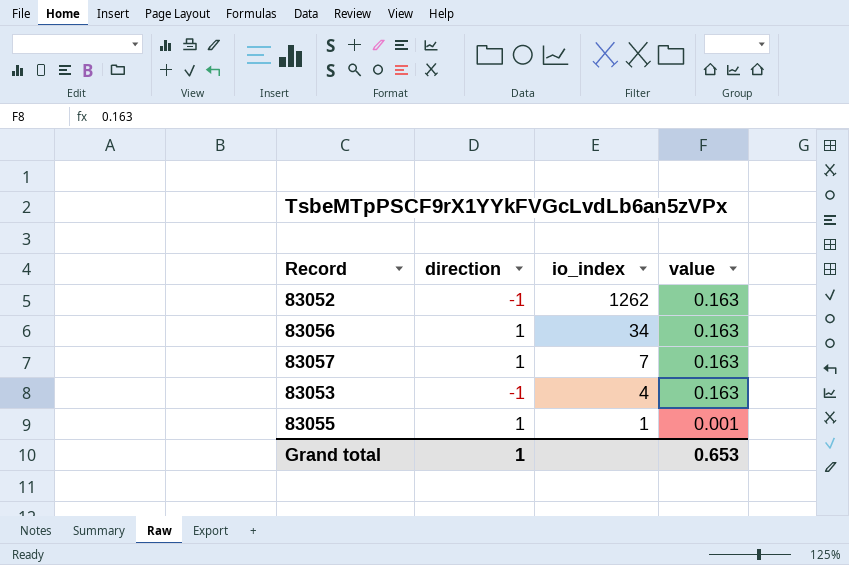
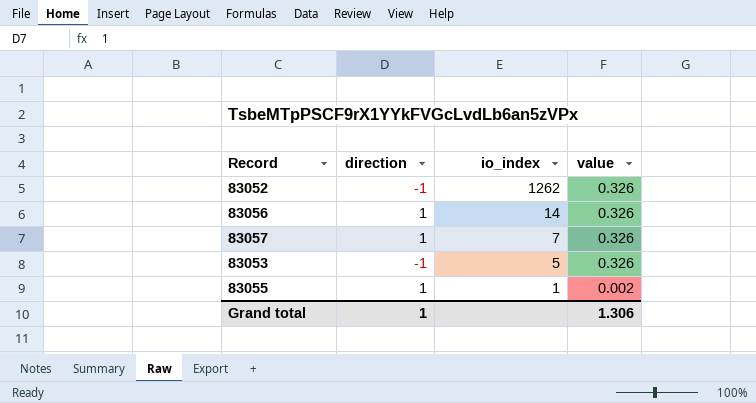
83052 | value: 0.163 -> 0.326
83056 | io_index: 34 -> 14
83056 | value: 0.163 -> 0.326
83057 | value: 0.163 -> 0.326
83053 | io_index: 4 -> 5
83053 | value: 0.163 -> 0.326
83055 | value: 0.001 -> 0.002
Grand total | value: 0.653 -> 1.306

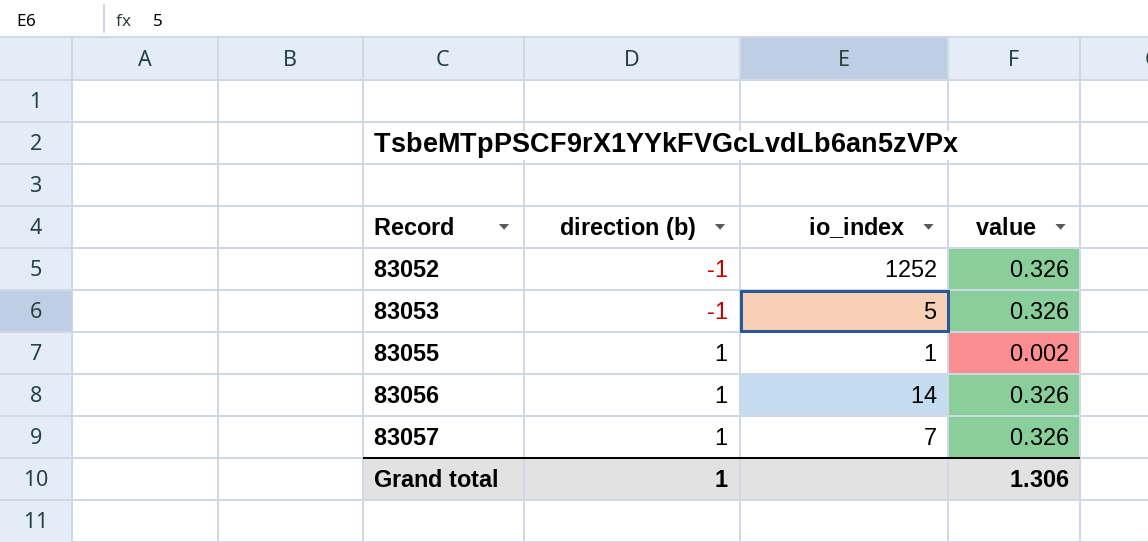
row order: io_index descending -> Record ascending
column name: direction -> direction (b)
83052 | io_index: 1262 -> 1252

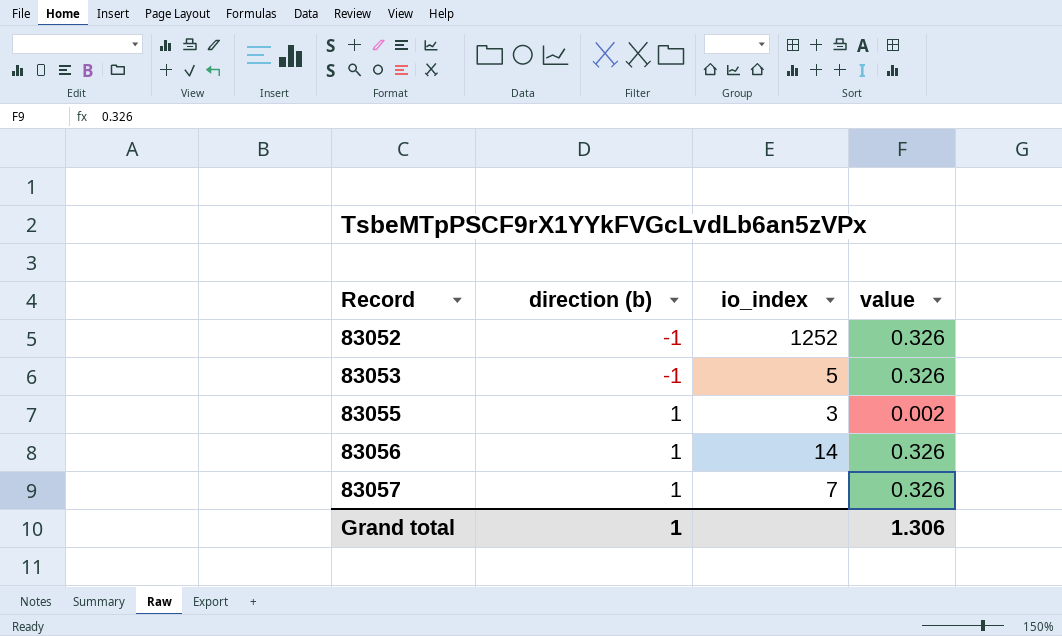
83055 | io_index: 1 -> 3

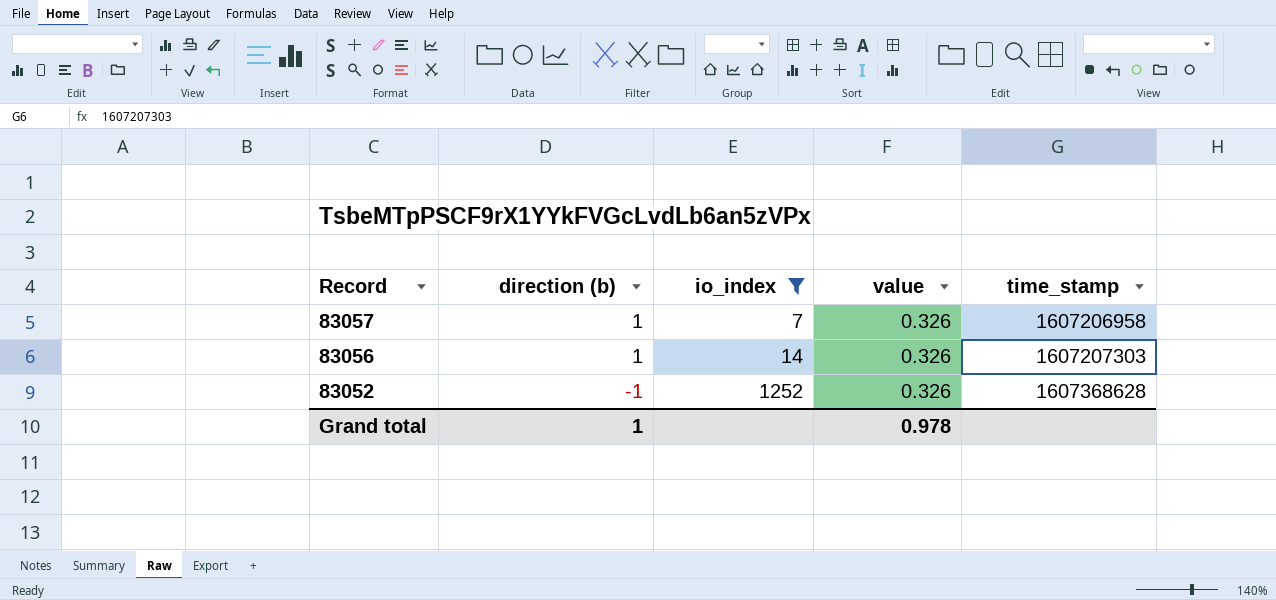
filter: none -> io_index >= 7
row order: Record ascending -> Record descending
column time_stamp | position: none -> 5
Grand total | value: 1.306 -> 0.978

